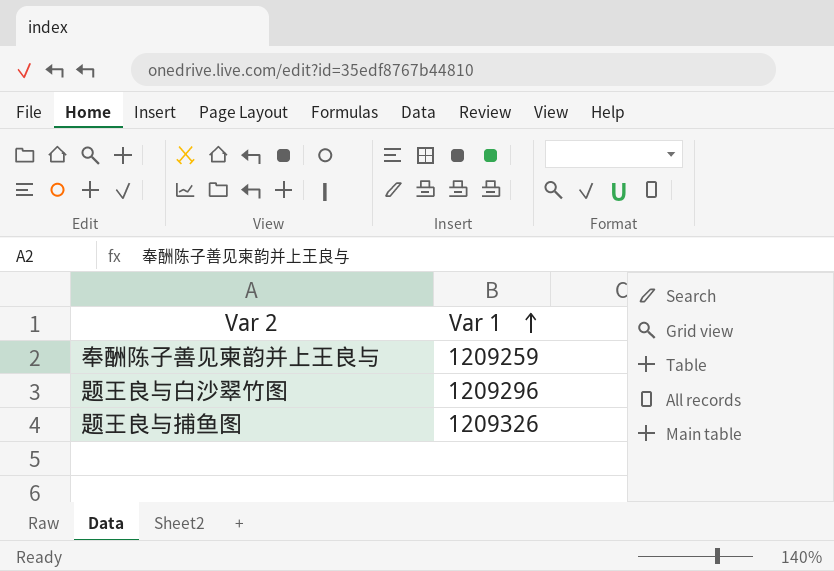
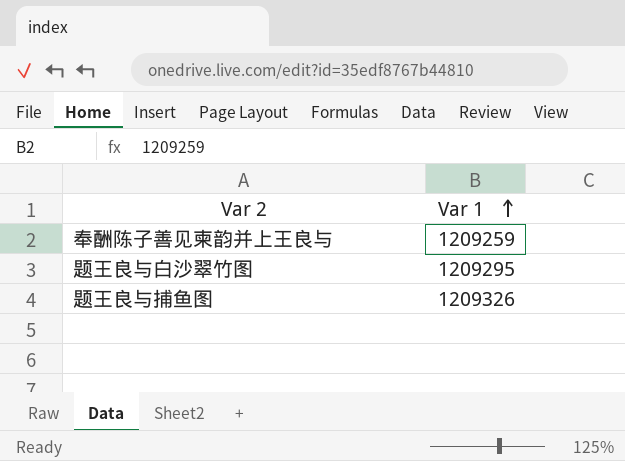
题王良与白沙翠竹图 | Var 1: 1209296 -> 1209295

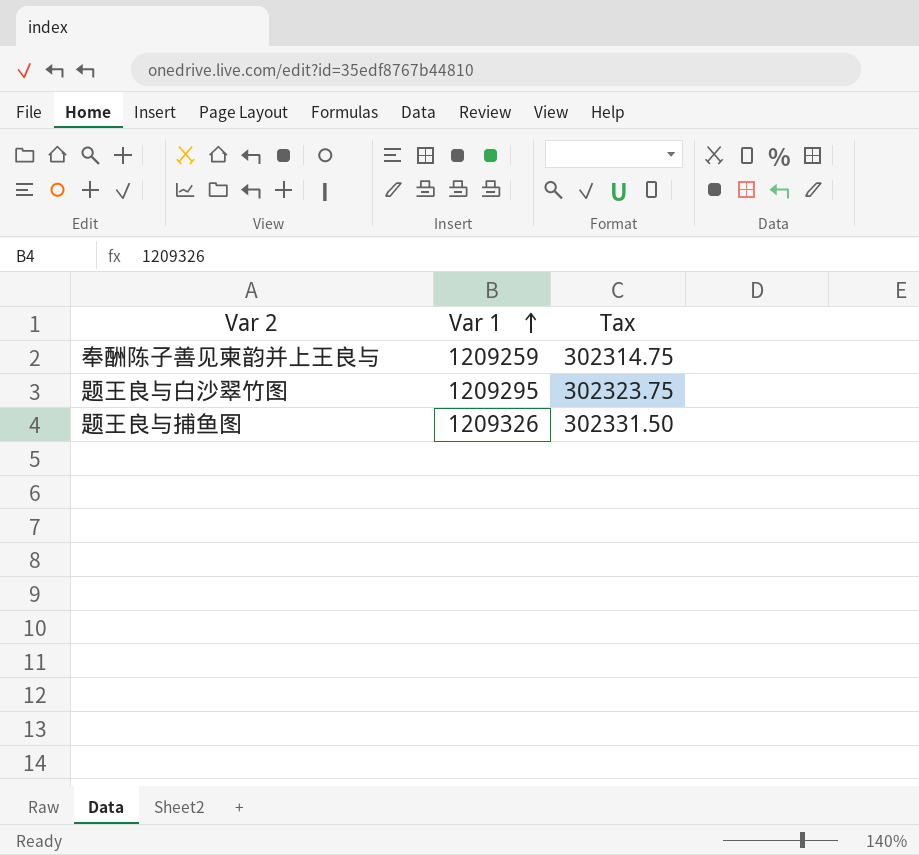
column Tax | formula: none -> [Var 1] * 0.25

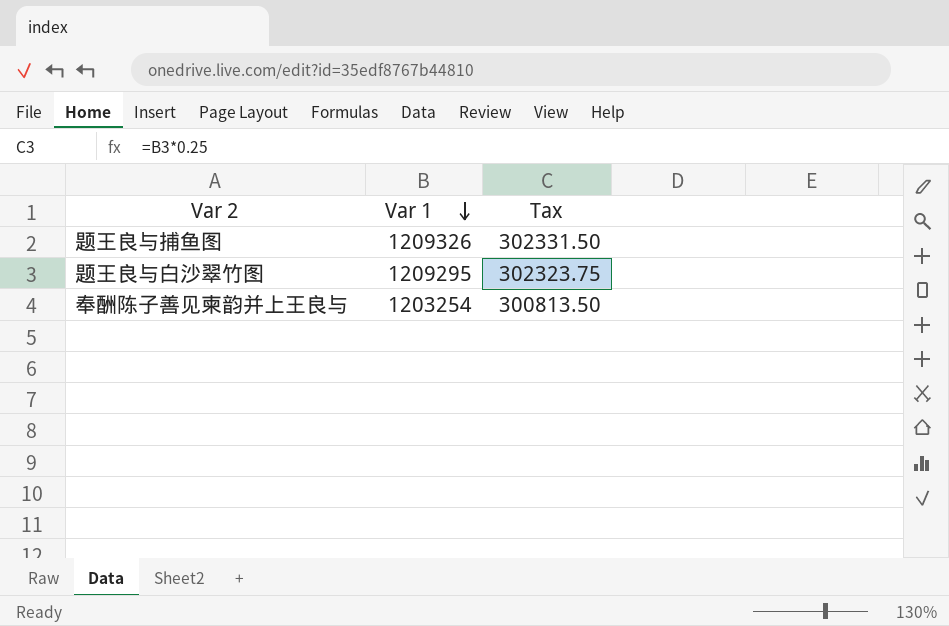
row order: Var 1 ascending -> Var 1 descending
奉酬陈子善见柬韵并上王良与 | Var 1: 1209259 -> 1203254
奉酬陈子善见柬韵并上王良与 | Tax: 302314.75 -> 300813.50

